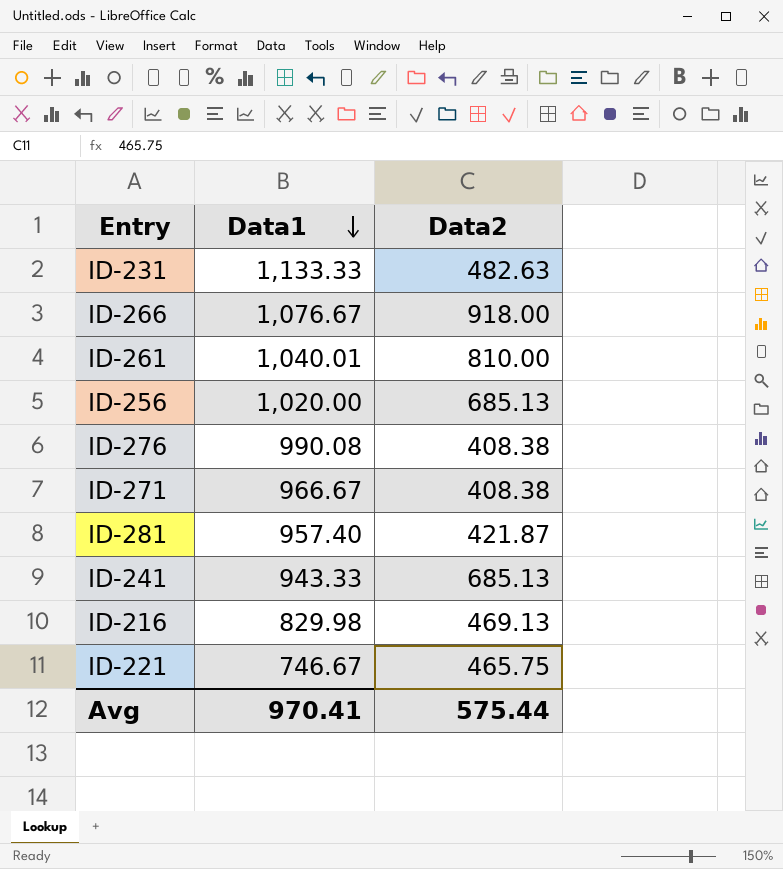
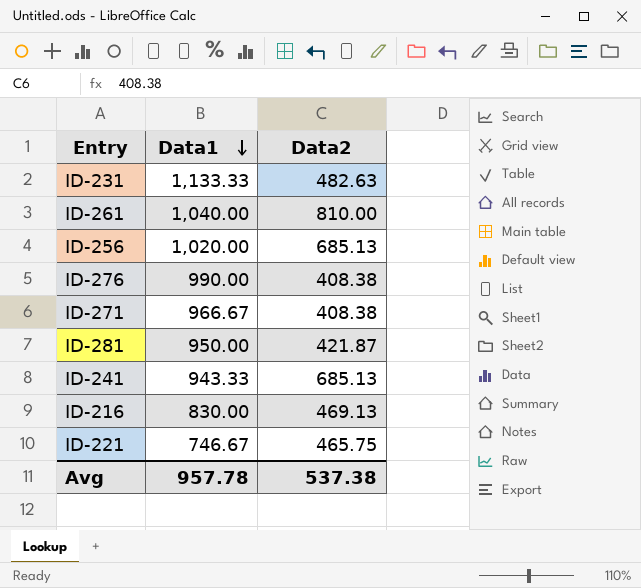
row ID-266: 1,076.67 | 918.00 -> none
ID-261 | Data1: 1,040.01 -> 1,040.00
ID-276 | Data1: 990.08 -> 990.00
ID-281 | Data1: 957.40 -> 950.00
ID-216 | Data1: 829.98 -> 830.00
Avg | Data1: 970.41 -> 957.78
Avg | Data2: 575.44 -> 537.38

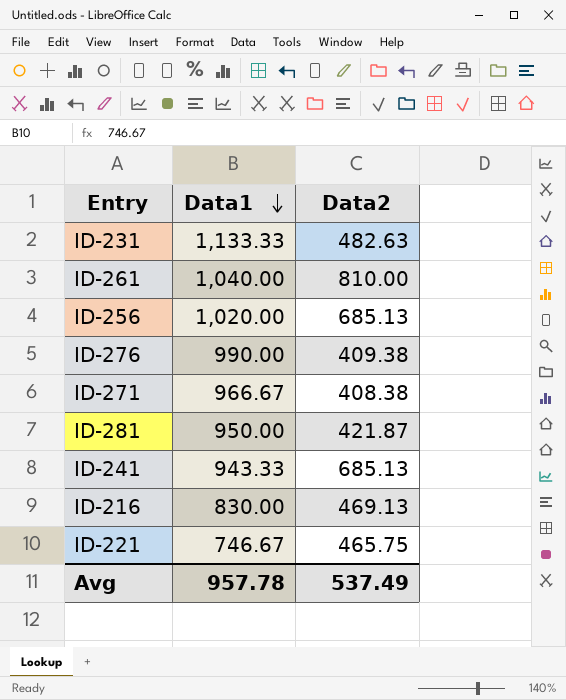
ID-276 | Data2: 408.38 -> 409.38
Avg | Data2: 537.38 -> 537.49

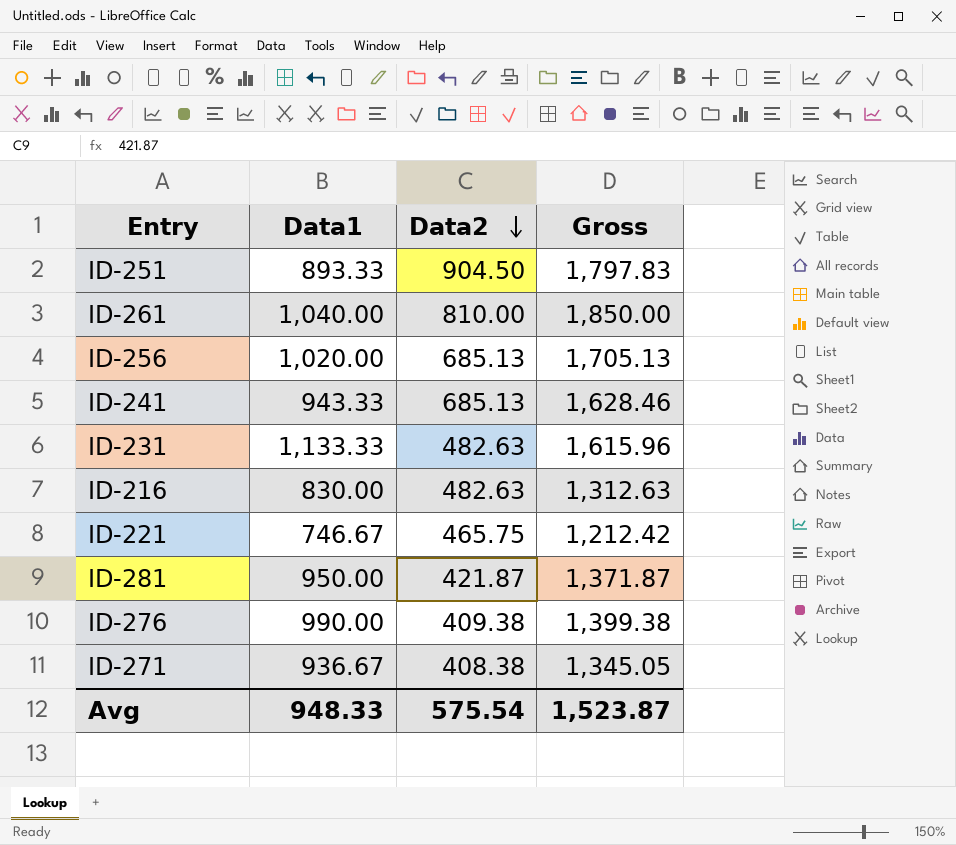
row order: Data1 descending -> Data2 descending
column Gross | formula: none -> [Data1] + [Data2]
row ID-251: none -> 893.33 | 904.50 | 1,797.83
ID-216 | Data2: 469.13 -> 482.63
ID-271 | Data1: 966.67 -> 936.67
Avg | Data1: 957.78 -> 948.33
Avg | Data2: 537.49 -> 575.54

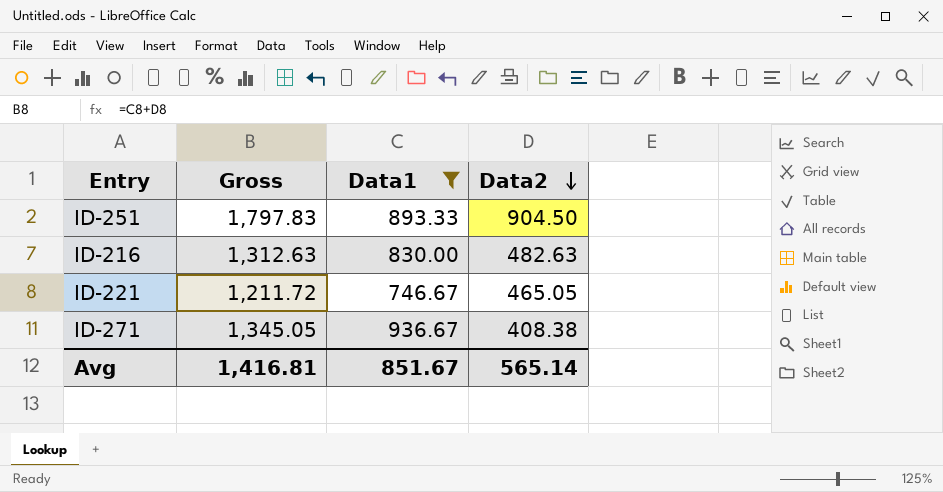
filter: none -> Data1 <= 936.67
column Gross | position: 4 -> 2
ID-221 | Gross: 1,212.42 -> 1,211.72
ID-221 | Data2: 465.75 -> 465.05
Avg | Gross: 1,523.87 -> 1,416.81
Avg | Data1: 948.33 -> 851.67
Avg | Data2: 575.54 -> 565.14

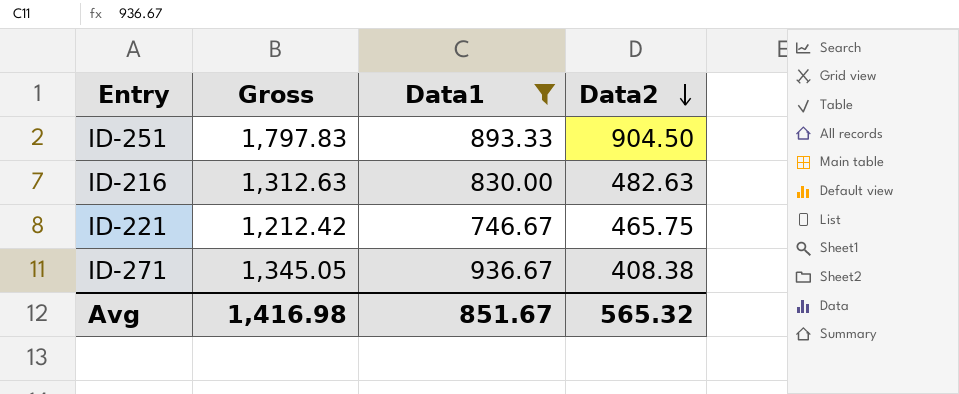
ID-221 | Gross: 1,211.72 -> 1,212.42
ID-221 | Data2: 465.05 -> 465.75
Avg | Gross: 1,416.81 -> 1,416.98
Avg | Data2: 565.14 -> 565.32

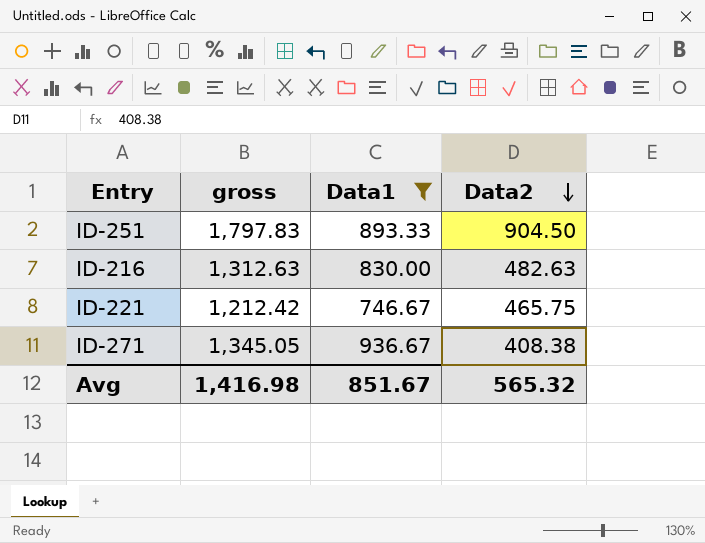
column name: Gross -> gross

